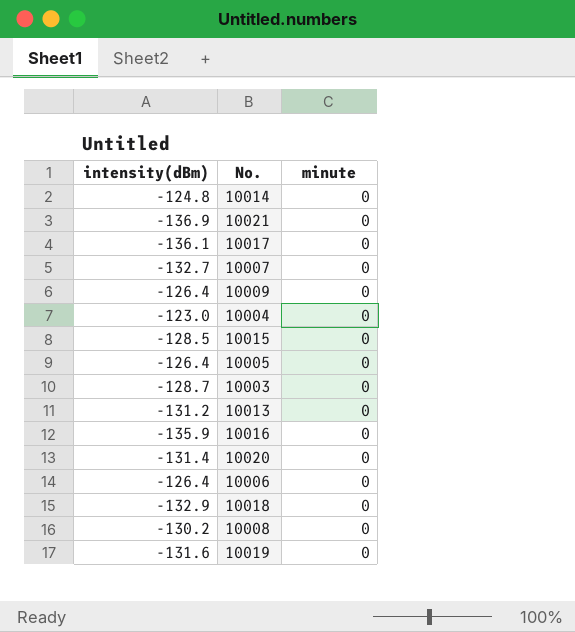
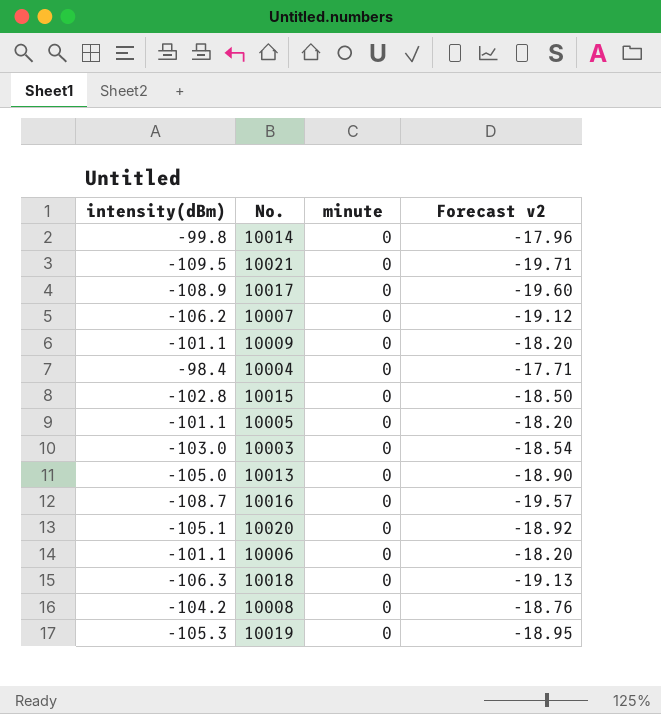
column Forecast v2 | formula: none -> [intensity(dBm)] * 0.18
10014 | intensity(dBm): -124.8 -> -99.8
10021 | intensity(dBm): -136.9 -> -109.5
10017 | intensity(dBm): -136.1 -> -108.9
10007 | intensity(dBm): -132.7 -> -106.2
10009 | intensity(dBm): -126.4 -> -101.1
10004 | intensity(dBm): -123.0 -> -98.4
10015 | intensity(dBm): -128.5 -> -102.8
10005 | intensity(dBm): -126.4 -> -101.1
10003 | intensity(dBm): -128.7 -> -103.0
10013 | intensity(dBm): -131.2 -> -105.0
10016 | intensity(dBm): -135.9 -> -108.7
10020 | intensity(dBm): -131.4 -> -105.1
10006 | intensity(dBm): -126.4 -> -101.1
10018 | intensity(dBm): -132.9 -> -106.3
10008 | intensity(dBm): -130.2 -> -104.2
10019 | intensity(dBm): -131.6 -> -105.3

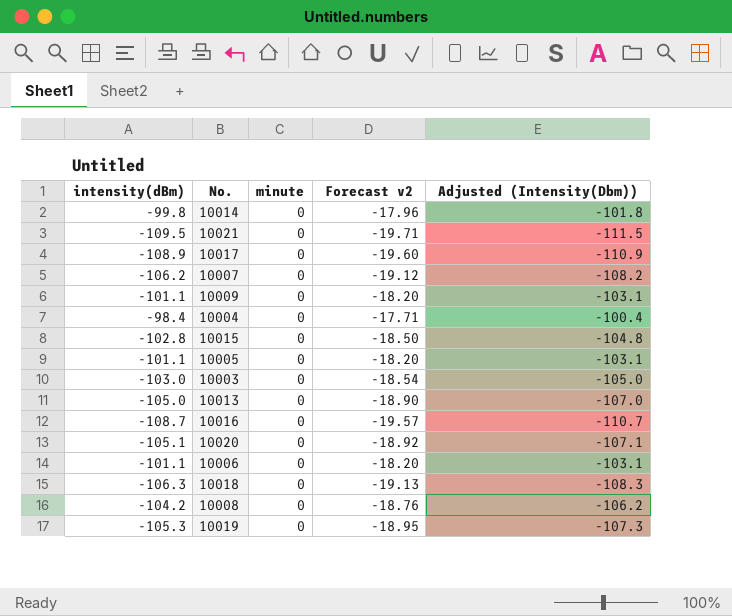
column Adjusted (Intensity(Dbm)) | formula: none -> [intensity(dBm)] - 2

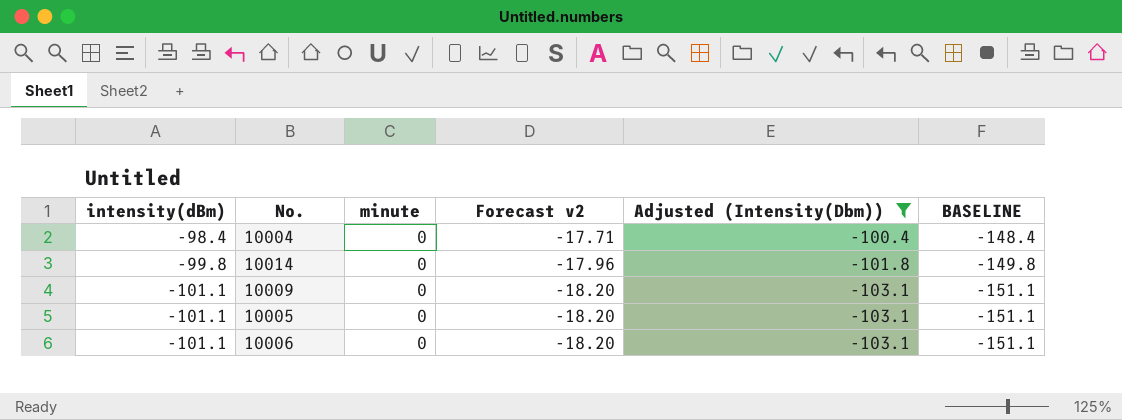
filter: none -> Adjusted (Intensity(Dbm)) >= -103.1
row order: none -> intensity(dBm) descending
column BASELINE | formula: none -> [intensity(dBm)] - 50

